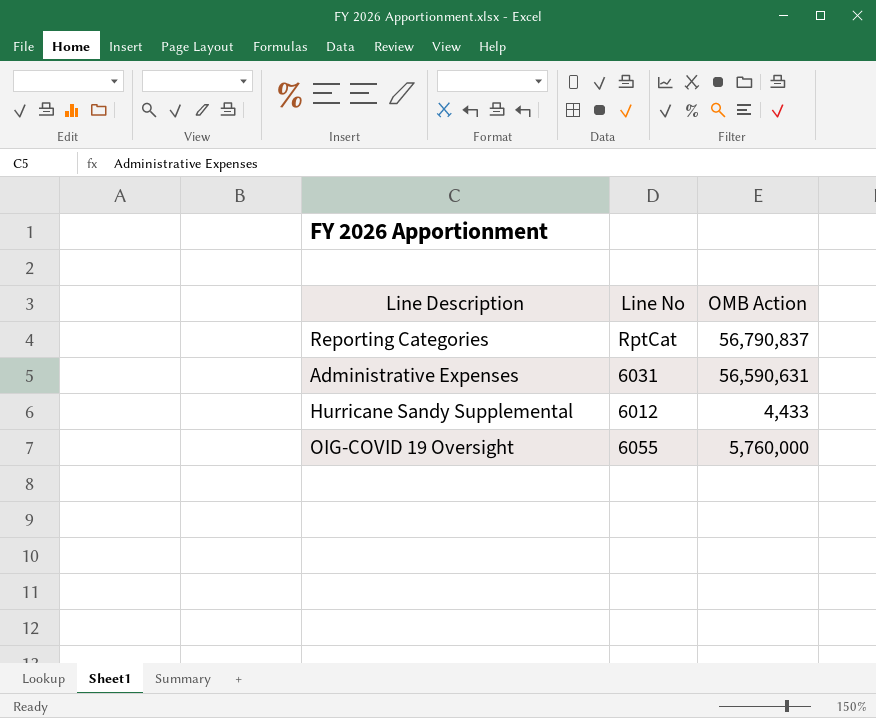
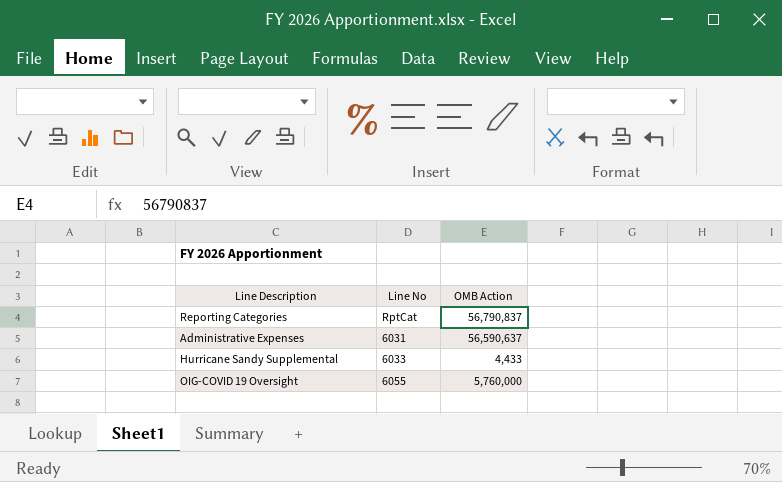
Administrative Expenses | OMB Action: 56,590,631 -> 56,590,637
Hurricane Sandy Supplemental | Line No: 6012 -> 6033

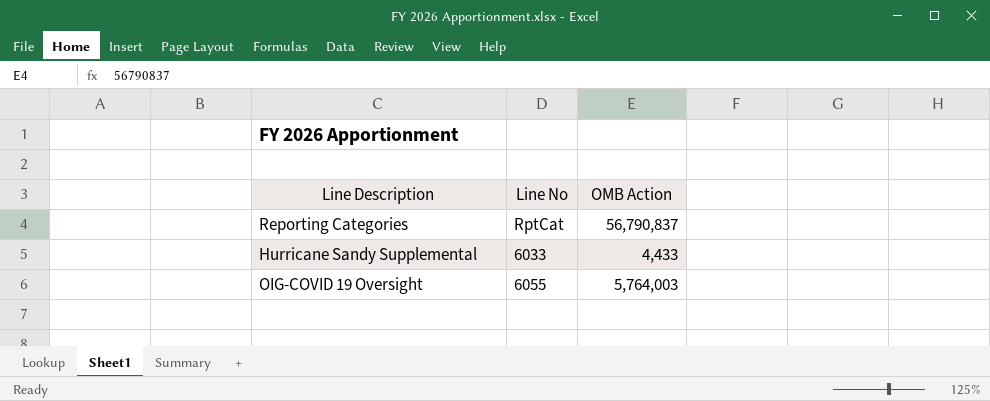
row Administrative Expenses: 6031 | 56,590,637 -> none
OIG-COVID 19 Oversight | OMB Action: 5,760,000 -> 5,764,003

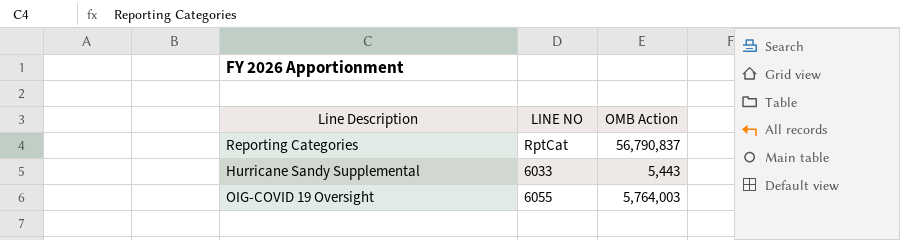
column name: Line No -> LINE NO
Hurricane Sandy Supplemental | OMB Action: 4,433 -> 5,443

